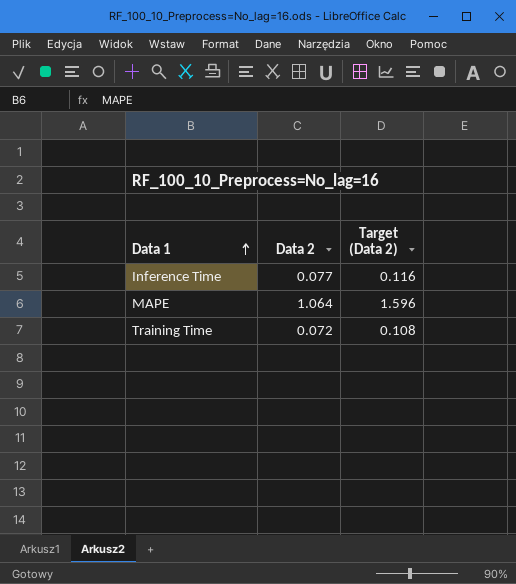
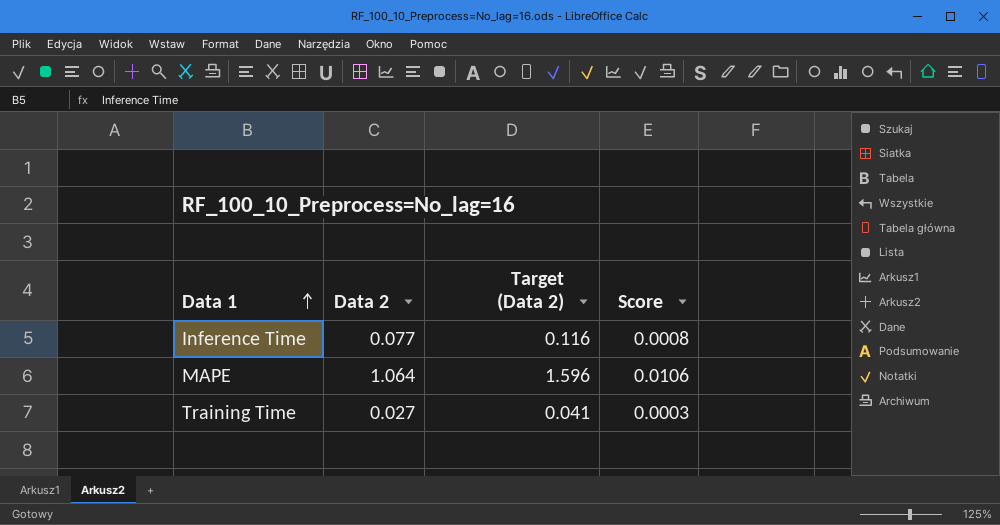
column Score | formula: none -> [Data 2] * 0.01
Training Time | Data 2: 0.072 -> 0.027
Training Time | Target (Data 2): 0.108 -> 0.041

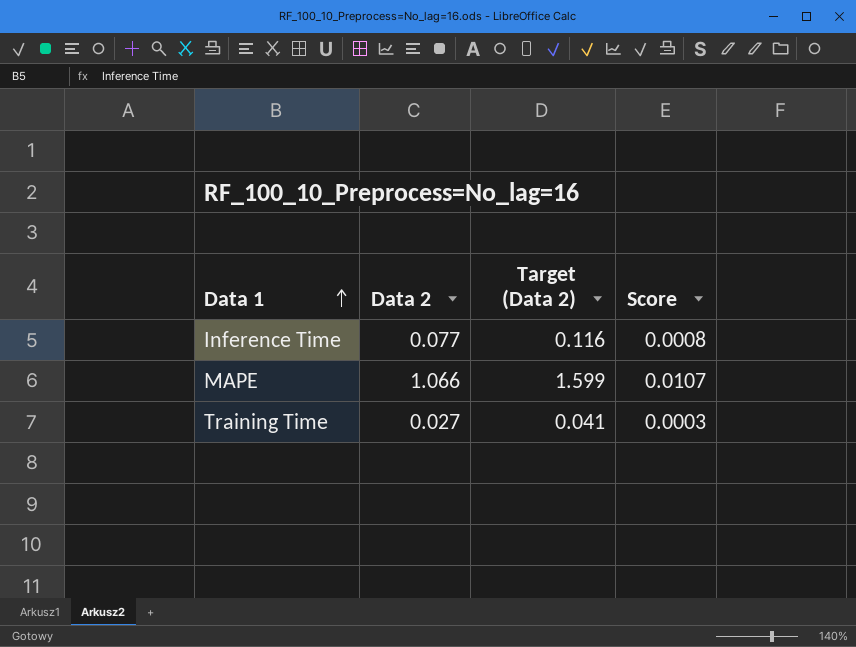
MAPE | Data 2: 1.064 -> 1.066
MAPE | Target (Data 2): 1.596 -> 1.599
MAPE | Score: 0.0106 -> 0.0107

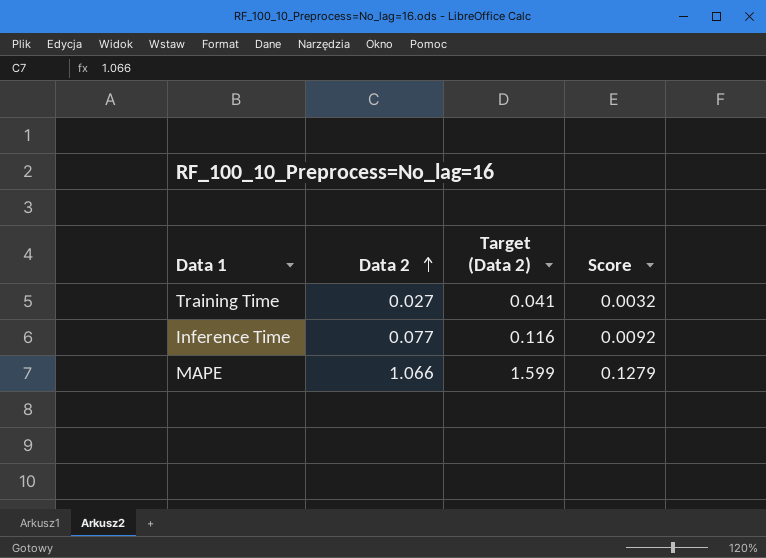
row order: Data 1 ascending -> Data 2 ascending
column Score | formula: [Data 2] * 0.01 -> [Data 2] * 0.12

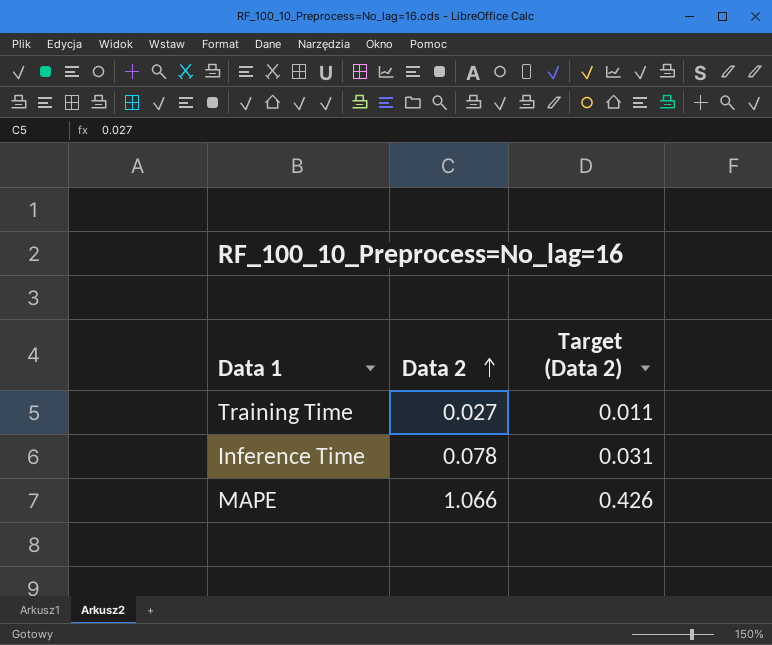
column Score | formula: [Data 2] * 0.12 -> none
column Target (Data 2) | formula: [Data 2] * 1.5 -> [Data 2] * 0.4
Inference Time | Data 2: 0.077 -> 0.078

